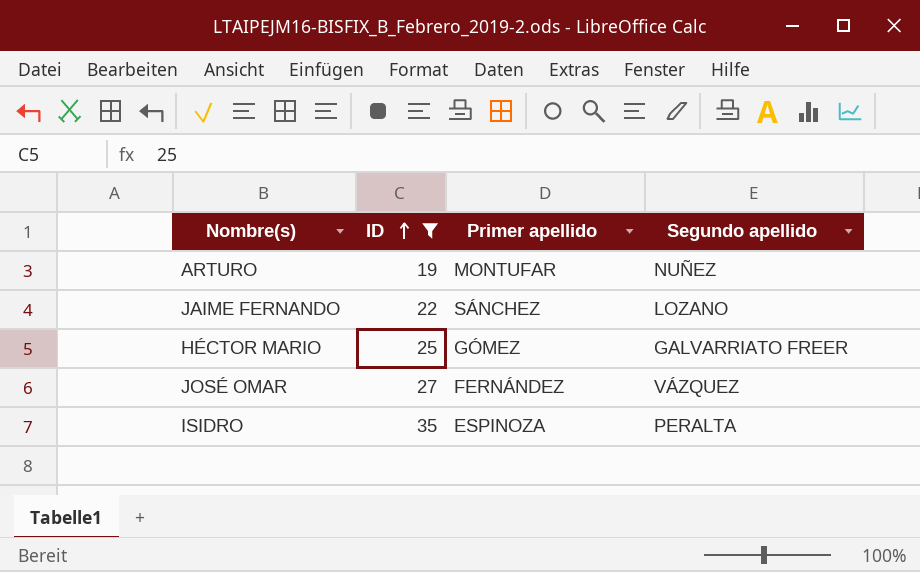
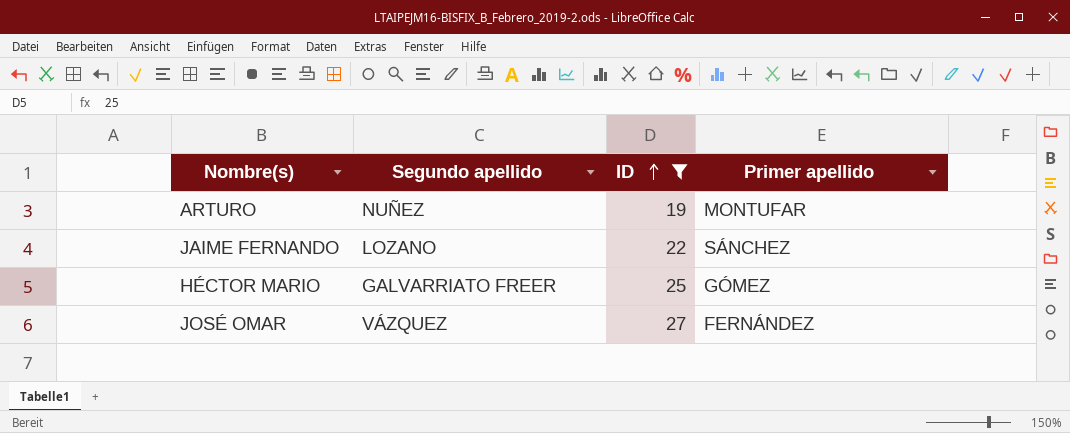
column Segundo apellido | position: 4 -> 2
row ISIDRO: 35 | ESPINOZA | PERALTA -> none

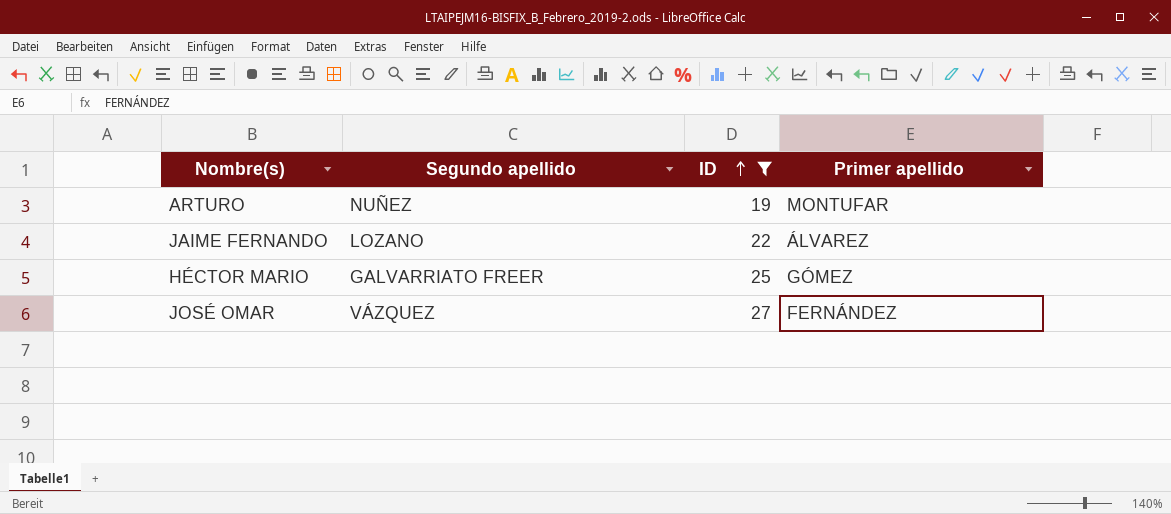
JAIME FERNANDO | Primer apellido: SÁNCHEZ -> ÁLVAREZ

